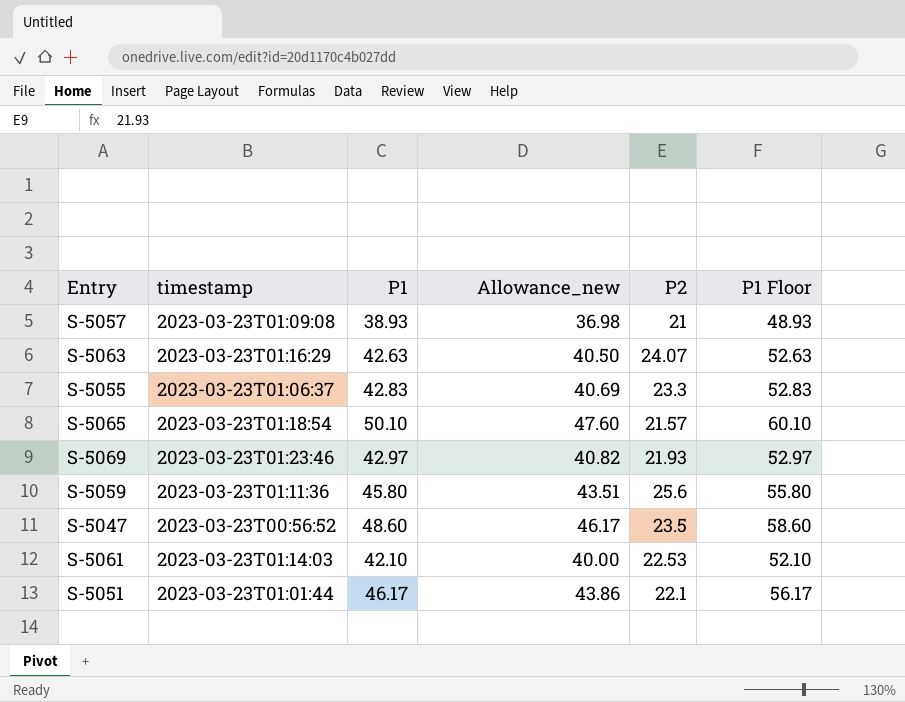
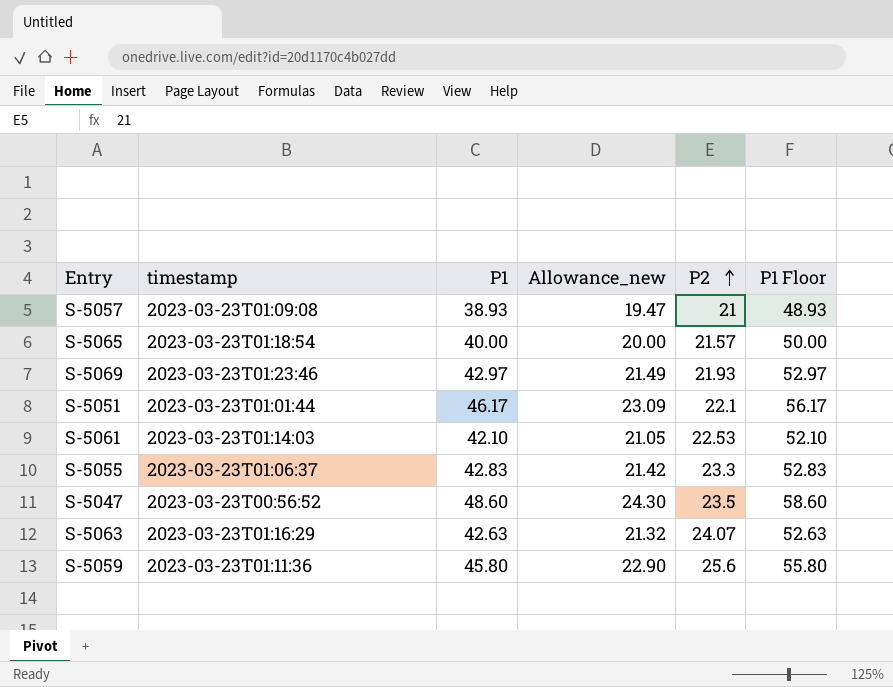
row order: none -> P2 ascending
column Allowance_new | formula: [P1] * 0.95 -> [P1] * 0.5
S-5065 | P1: 50.10 -> 40.00
S-5065 | P1 Floor: 60.10 -> 50.00

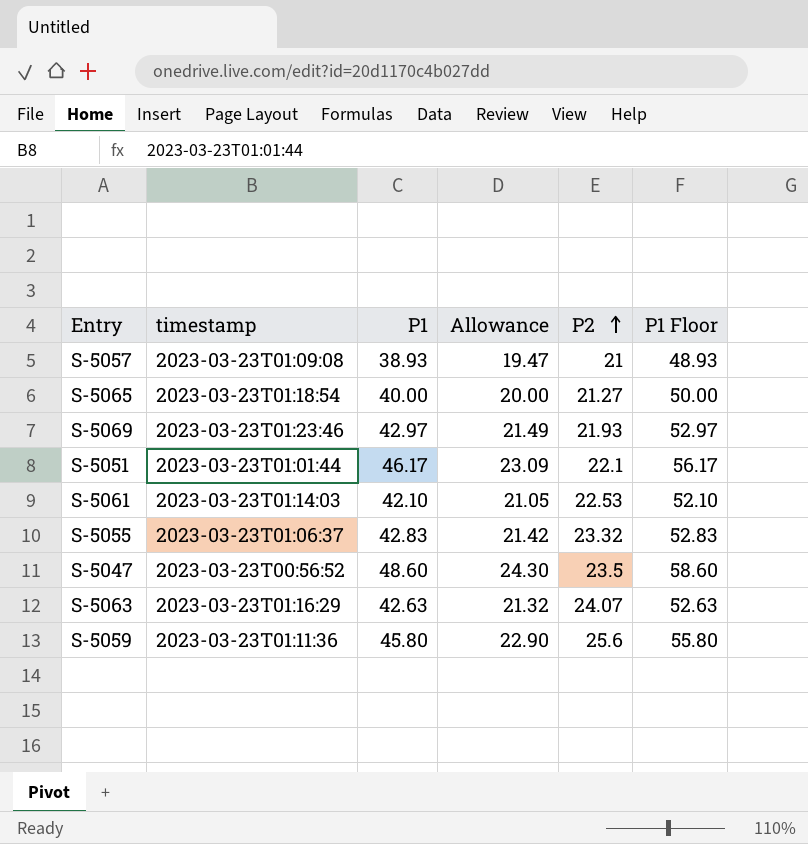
column name: Allowance_new -> Allowance
S-5065 | P2: 21.57 -> 21.27
S-5055 | P2: 23.3 -> 23.32

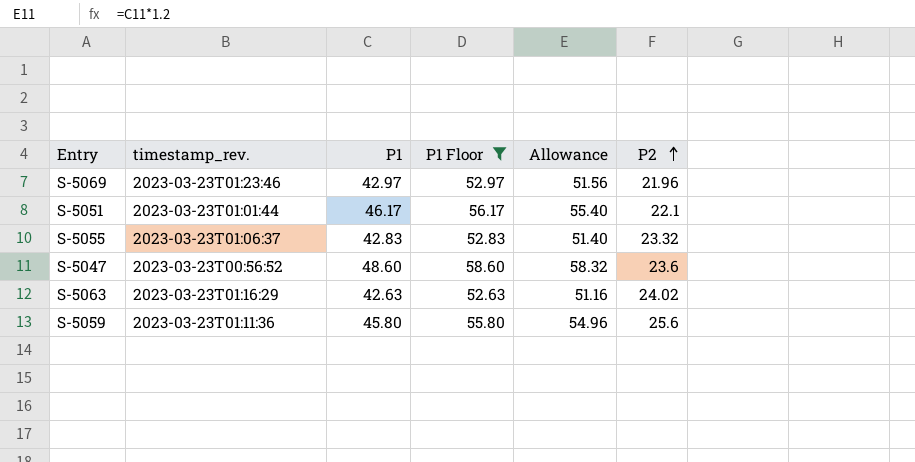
filter: none -> P1 Floor >= 52.63
column name: timestamp -> timestamp_rev.
column P1 Floor | position: 6 -> 4
column Allowance | formula: [P1] * 0.5 -> [P1] * 1.2
S-5069 | P2: 21.93 -> 21.96
S-5047 | P2: 23.5 -> 23.6
S-5063 | P2: 24.07 -> 24.02

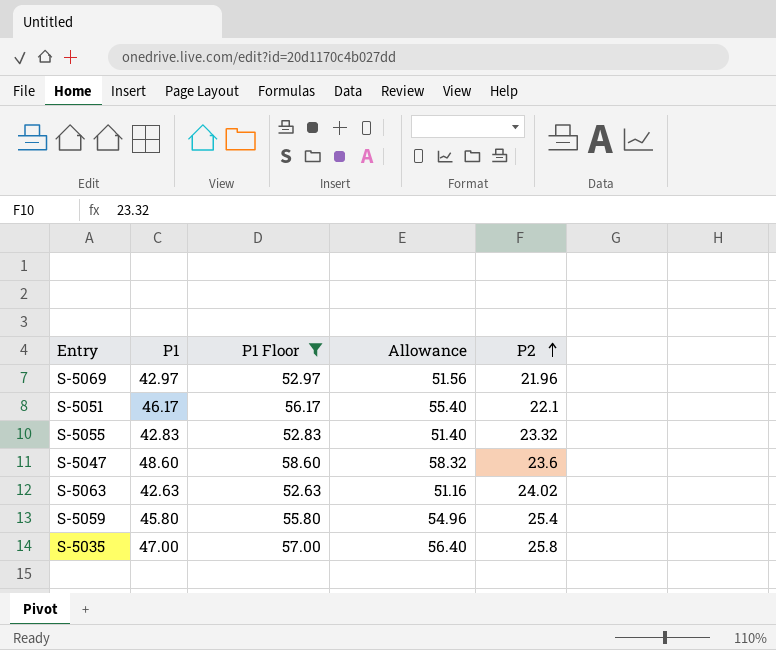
column timestamp_rev. | position: 2 -> none
S-5059 | P2: 25.6 -> 25.4
row S-5035: none -> 47.00 | 57.00 | 56.40 | 25.8

